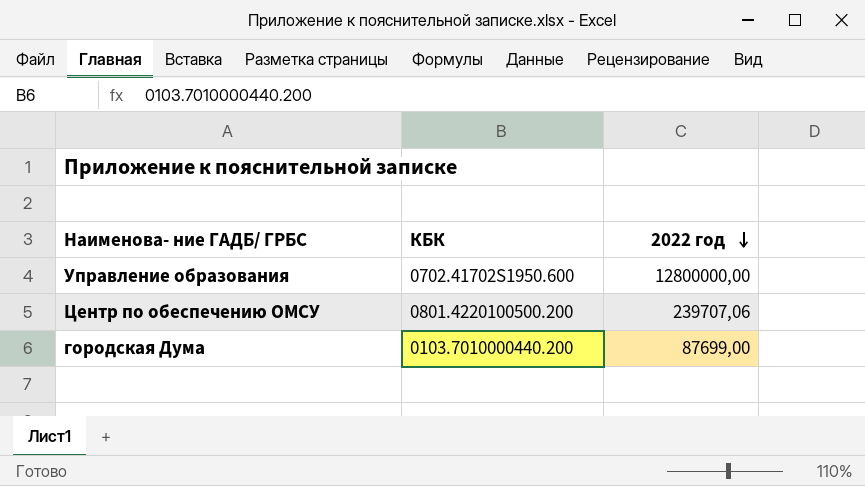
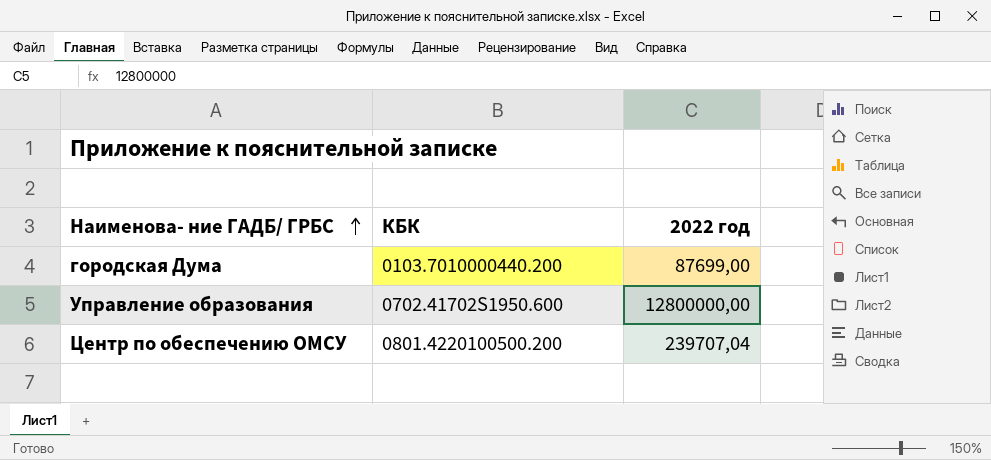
row order: 2022 год descending -> Наименова- ние ГАДБ/ ГРБС ascending
Центр по обеспечению ОМСУ | 2022 год: 239707,06 -> 239707,04

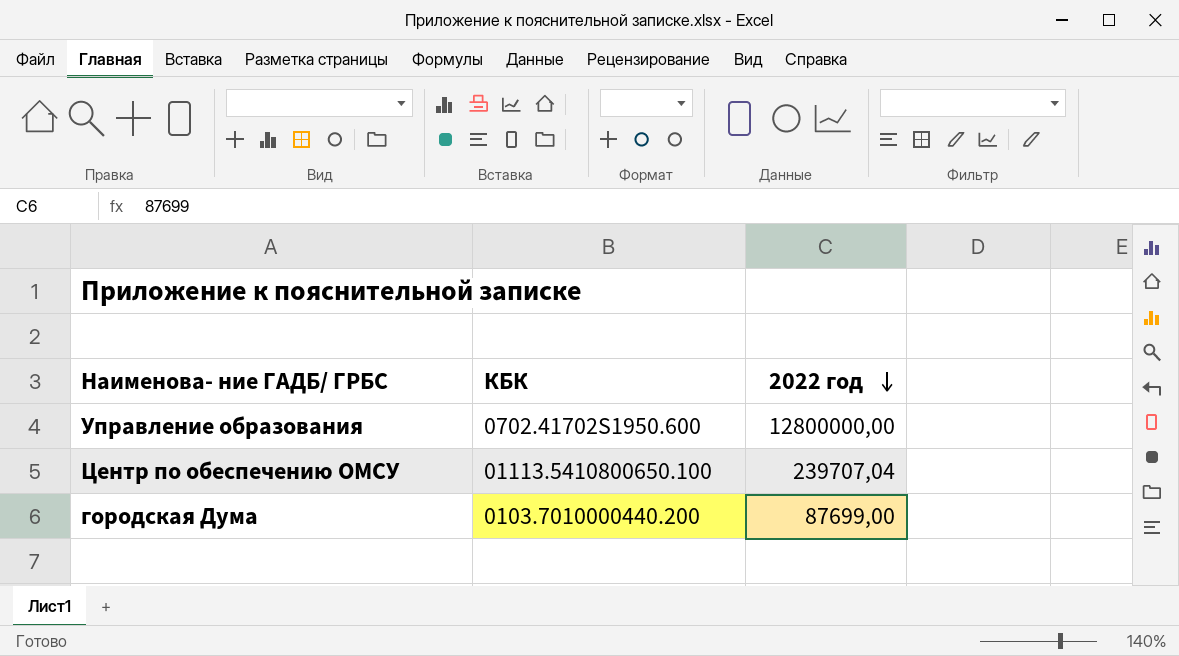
row order: Наименова- ние ГАДБ/ ГРБС ascending -> 2022 год descending
Центр по обеспечению ОМСУ | КБК: 0801.4220100500.200 -> 01113.5410800650.100

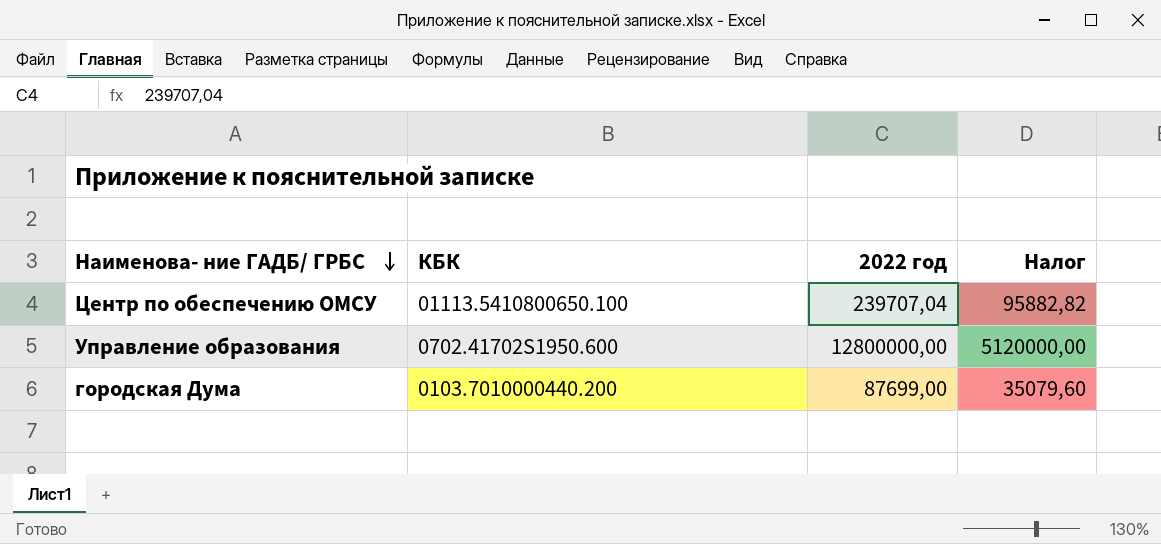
row order: 2022 год descending -> Наименова- ние ГАДБ/ ГРБС descending
column Налог | formula: none -> [2022 год] * 0,4

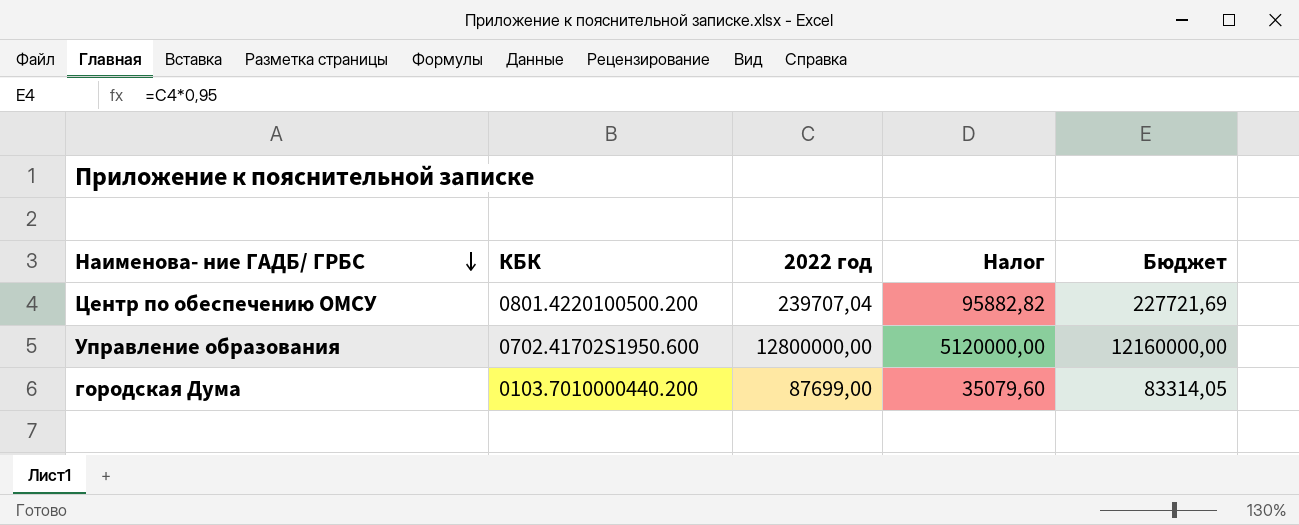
column Бюджет | formula: none -> [2022 год] * 0,95
Центр по обеспечению ОМСУ | КБК: 01113.5410800650.100 -> 0801.4220100500.200

